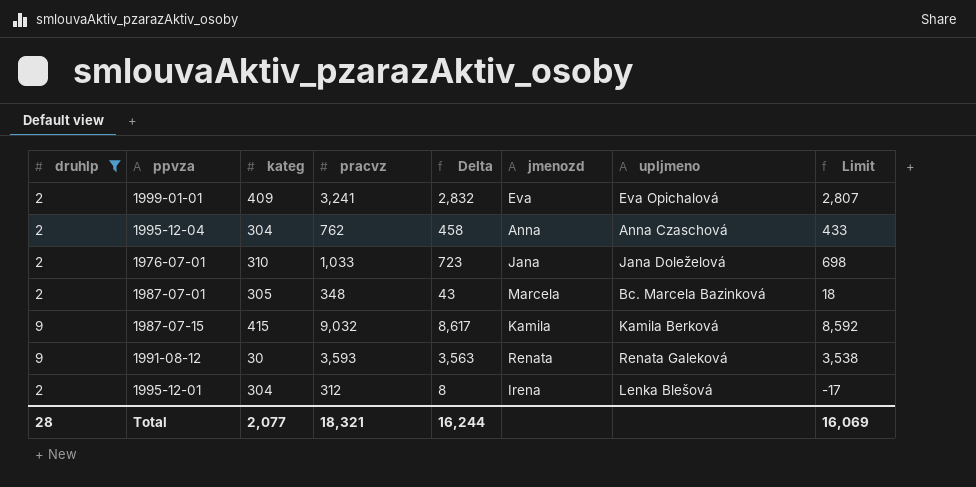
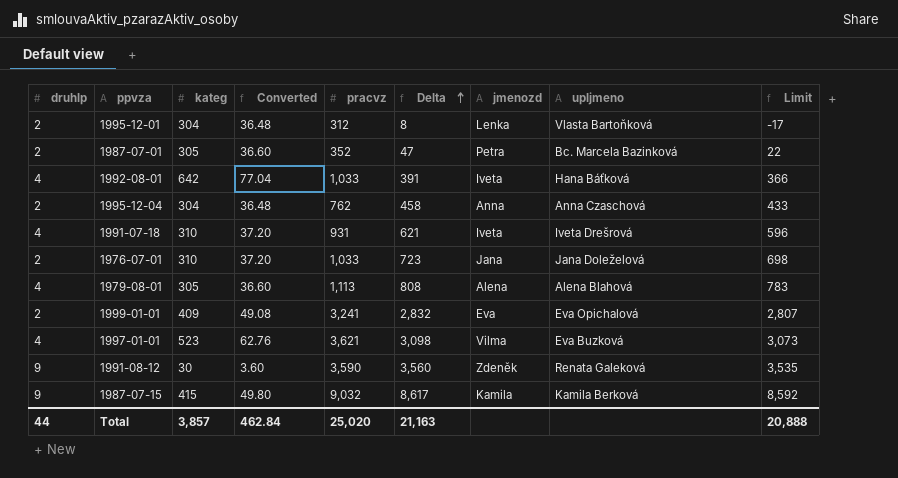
filter: druhlp != 4 -> none
row order: none -> Delta ascending
column Converted | formula: none -> [kateg] * 0.12
1995-12-01 | jmenozd: Irena -> Lenka
1995-12-01 | upljmeno: Lenka Blešová -> Vlasta Bartoňková
1987-07-01 | pracvz: 348 -> 352
1987-07-01 | Delta: 43 -> 47
1987-07-01 | jmenozd: Marcela -> Petra
1987-07-01 | Limit: 18 -> 22
1991-08-12 | pracvz: 3,593 -> 3,590
1991-08-12 | Delta: 3,563 -> 3,560
1991-08-12 | jmenozd: Renata -> Zdeněk
1991-08-12 | Limit: 3,538 -> 3,535
Total | druhlp: 28 -> 44
Total | kateg: 2,077 -> 3,857
Total | pracvz: 18,321 -> 25,020
Total | Delta: 16,244 -> 21,163
Total | Limit: 16,069 -> 20,888

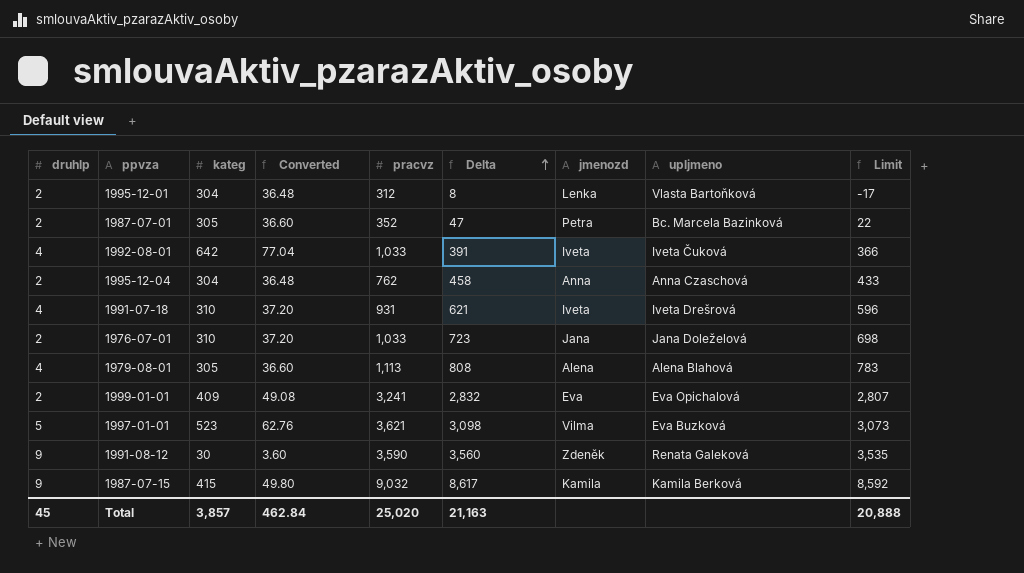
1992-08-01 | upljmeno: Hana Báťková -> Iveta Čuková
1997-01-01 | druhlp: 4 -> 5
Total | druhlp: 44 -> 45

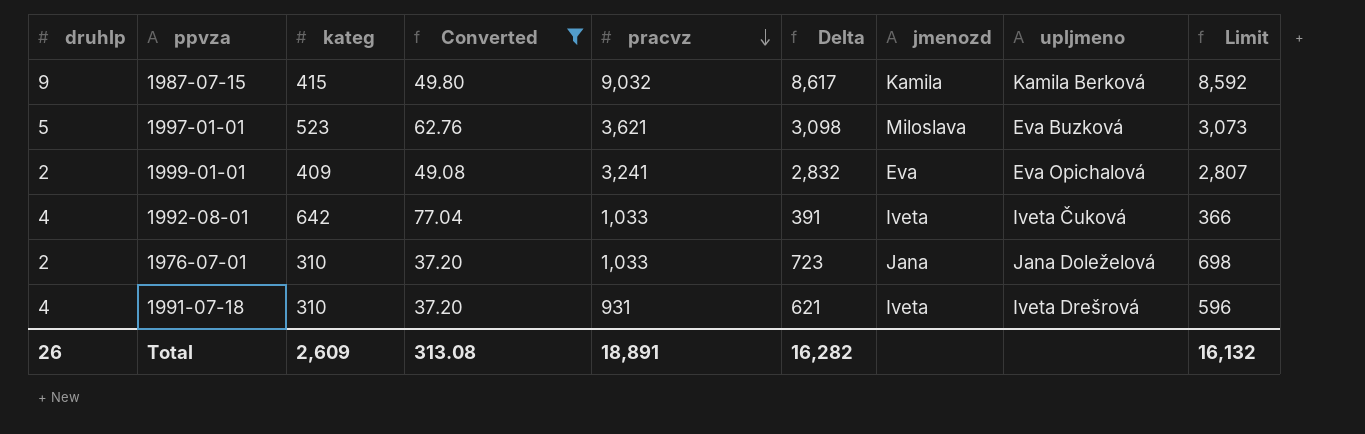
filter: none -> Converted >= 37.20
row order: Delta ascending -> pracvz descending
1997-01-01 | jmenozd: Vilma -> Miloslava
Total | druhlp: 45 -> 26
Total | kateg: 3,857 -> 2,609
Total | Converted: 462.84 -> 313.08
Total | pracvz: 25,020 -> 18,891
Total | Delta: 21,163 -> 16,282
Total | Limit: 20,888 -> 16,132

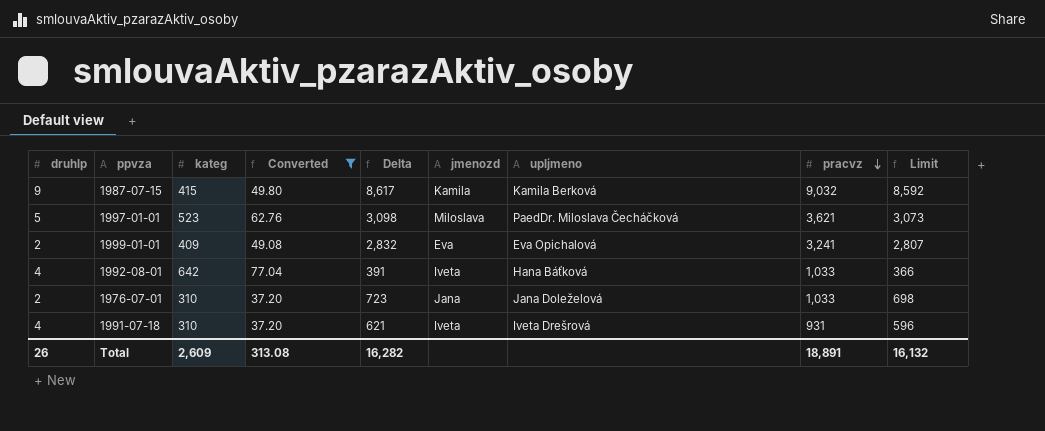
column pracvz | position: 5 -> 8
1997-01-01 | upljmeno: Eva Buzková -> PaedDr. Miloslava Čecháčková
1992-08-01 | upljmeno: Iveta Čuková -> Hana Báťková

